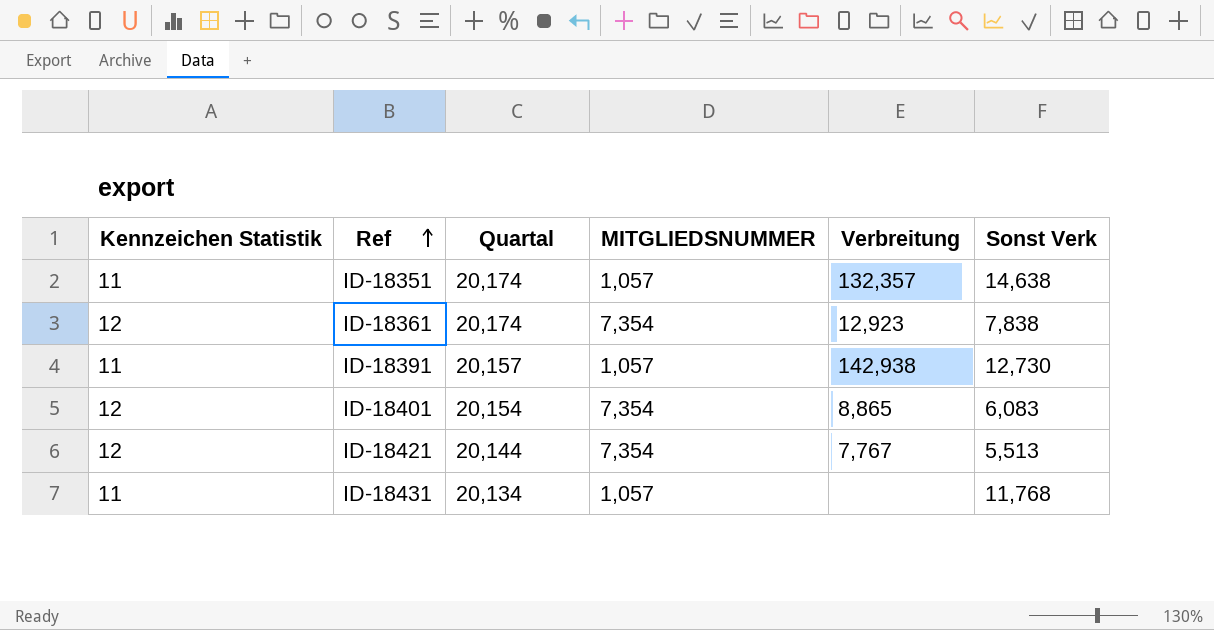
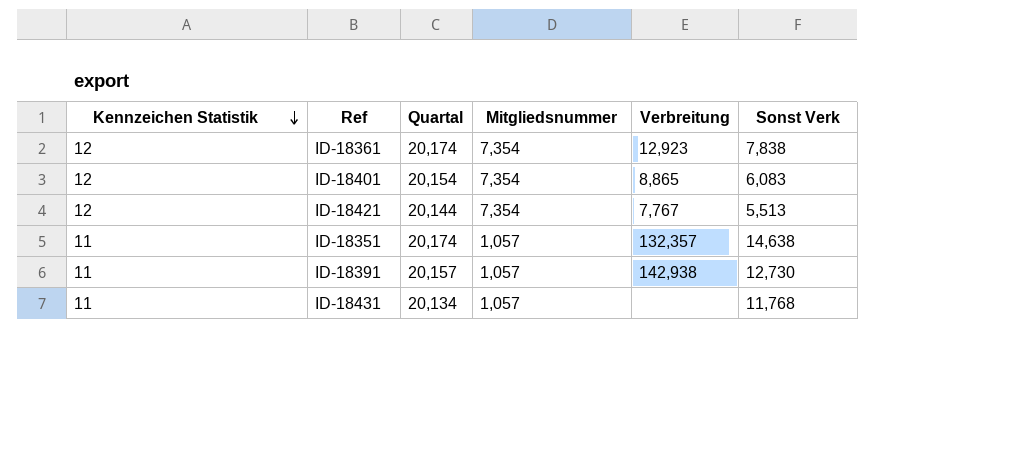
row order: Ref ascending -> Kennzeichen Statistik descending
column name: MITGLIEDSNUMMER -> Mitgliedsnummer

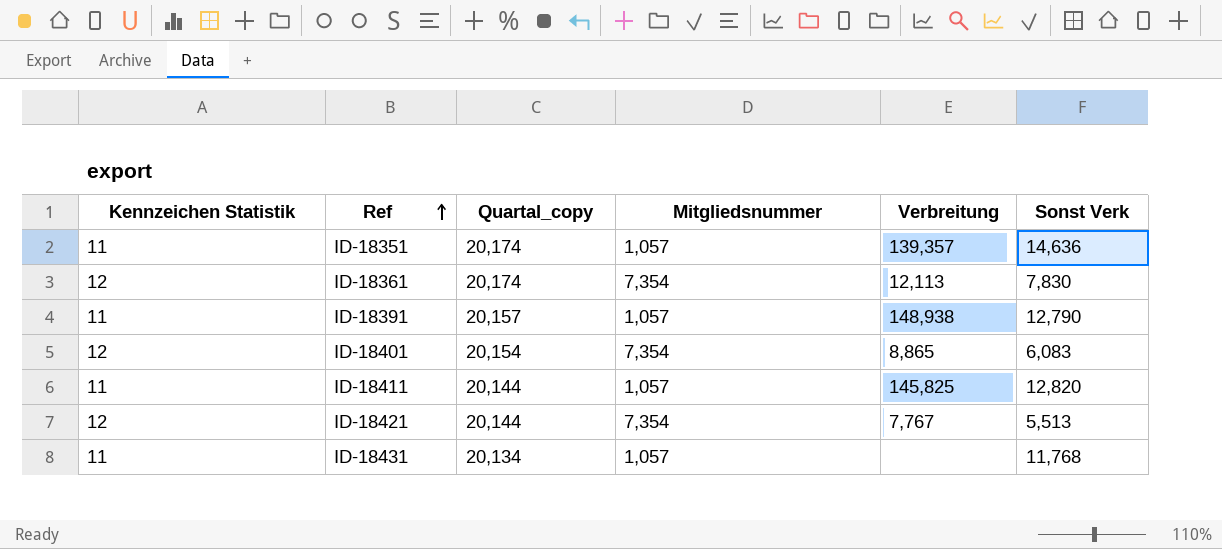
row order: Kennzeichen Statistik descending -> Ref ascending
column name: Quartal -> Quartal_copy
ID-18351 | Verbreitung: 132,357 -> 139,357
ID-18351 | Sonst Verk: 14,638 -> 14,636
ID-18361 | Verbreitung: 12,923 -> 12,113
ID-18361 | Sonst Verk: 7,838 -> 7,830
ID-18391 | Verbreitung: 142,938 -> 148,938
ID-18391 | Sonst Verk: 12,730 -> 12,790
row ID-18411: none -> 11 | 20,144 | 1,057 | 145,825 | 12,820

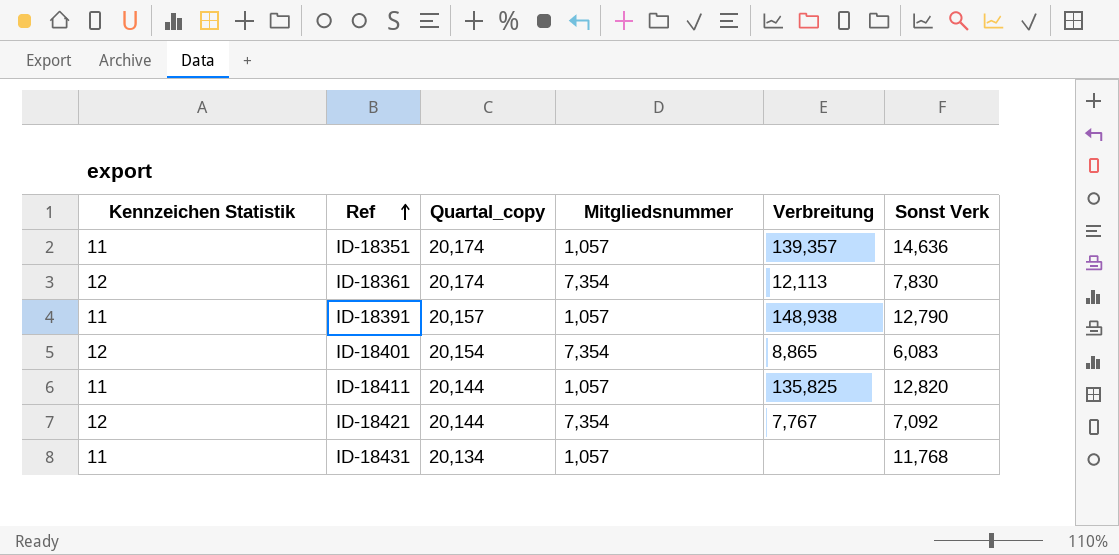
ID-18411 | Verbreitung: 145,825 -> 135,825
ID-18421 | Sonst Verk: 5,513 -> 7,092

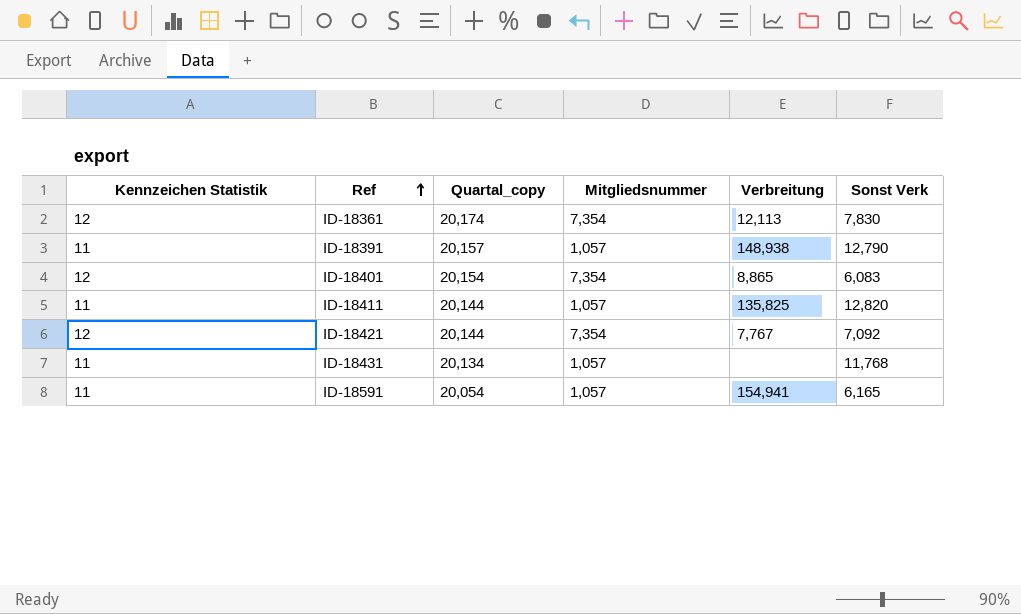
row ID-18351: 11 | 20,174 | 1,057 | 139,357 | 14,636 -> none
row ID-18591: none -> 11 | 20,054 | 1,057 | 154,941 | 6,165

